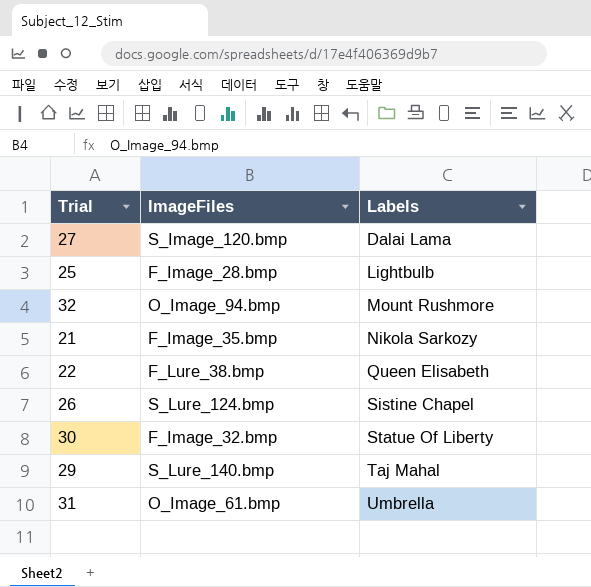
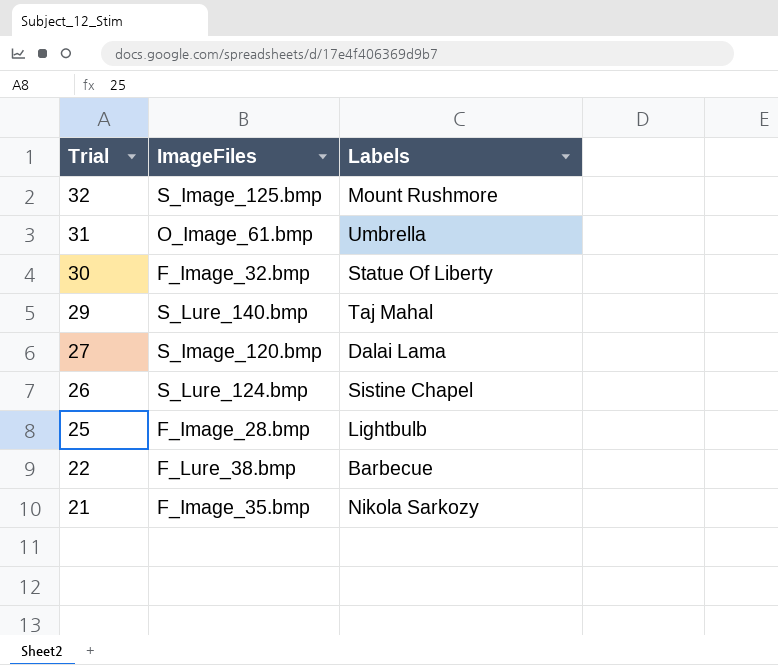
row order: Labels ascending -> Trial descending
32 | ImageFiles: O_Image_94.bmp -> S_Image_125.bmp
22 | Labels: Queen Elisabeth -> Barbecue

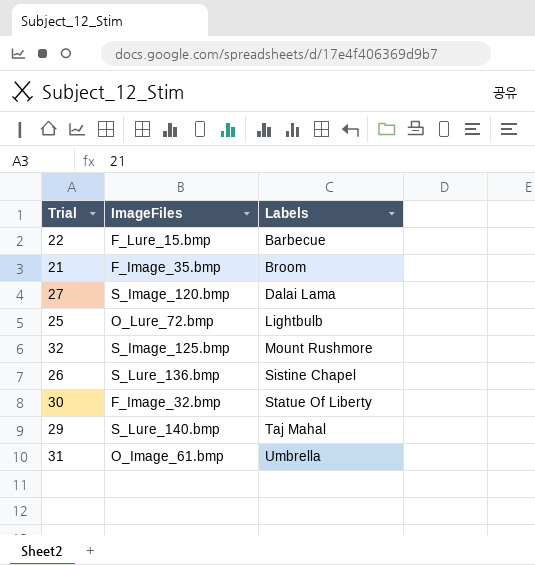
row order: Trial descending -> Labels ascending
22 | ImageFiles: F_Lure_38.bmp -> F_Lure_15.bmp
21 | Labels: Nikola Sarkozy -> Broom
25 | ImageFiles: F_Image_28.bmp -> O_Lure_72.bmp
26 | ImageFiles: S_Lure_124.bmp -> S_Lure_136.bmp

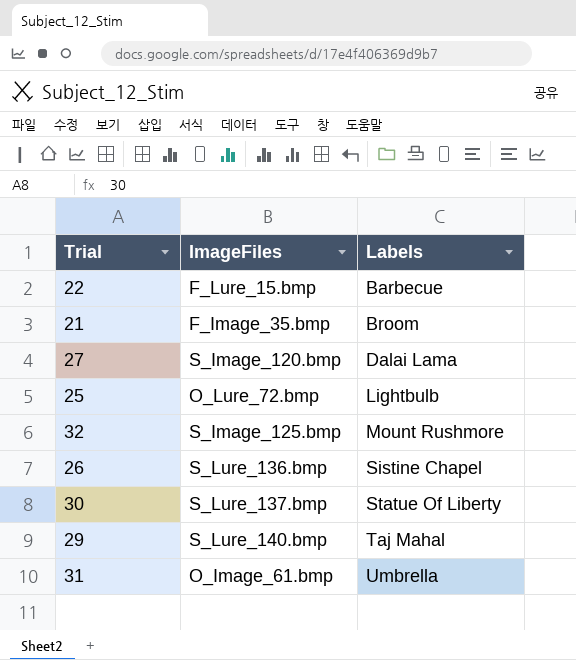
30 | ImageFiles: F_Image_32.bmp -> S_Lure_137.bmp

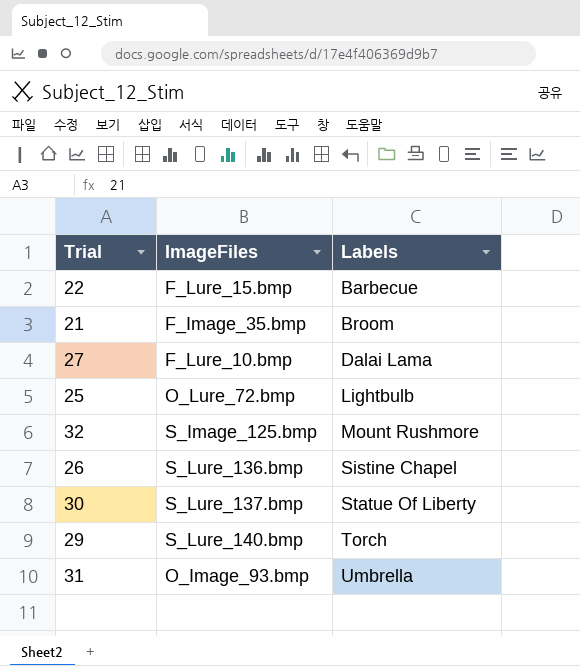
27 | ImageFiles: S_Image_120.bmp -> F_Lure_10.bmp
29 | Labels: Taj Mahal -> Torch
31 | ImageFiles: O_Image_61.bmp -> O_Image_93.bmp

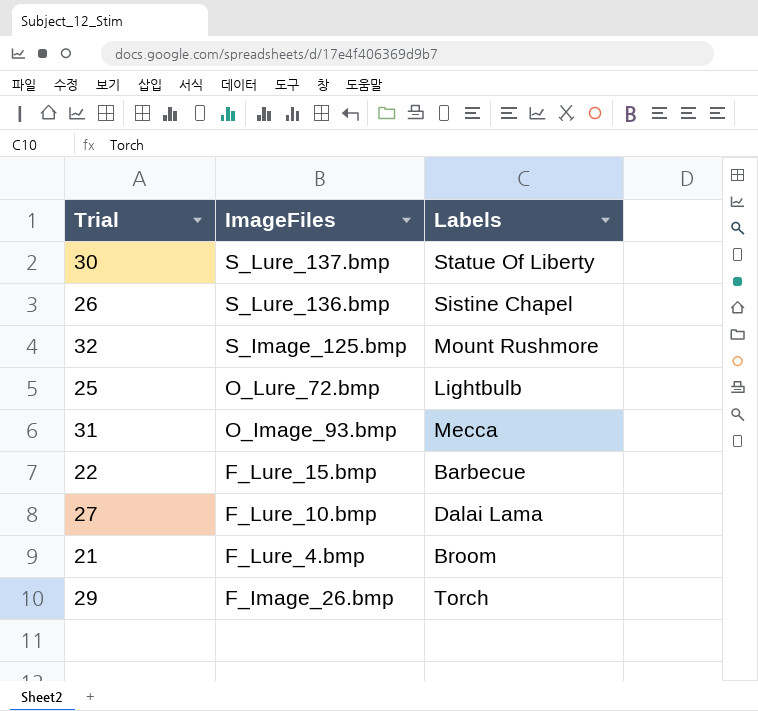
row order: Labels ascending -> ImageFiles descending
31 | Labels: Umbrella -> Mecca
21 | ImageFiles: F_Image_35.bmp -> F_Lure_4.bmp
29 | ImageFiles: S_Lure_140.bmp -> F_Image_26.bmp

